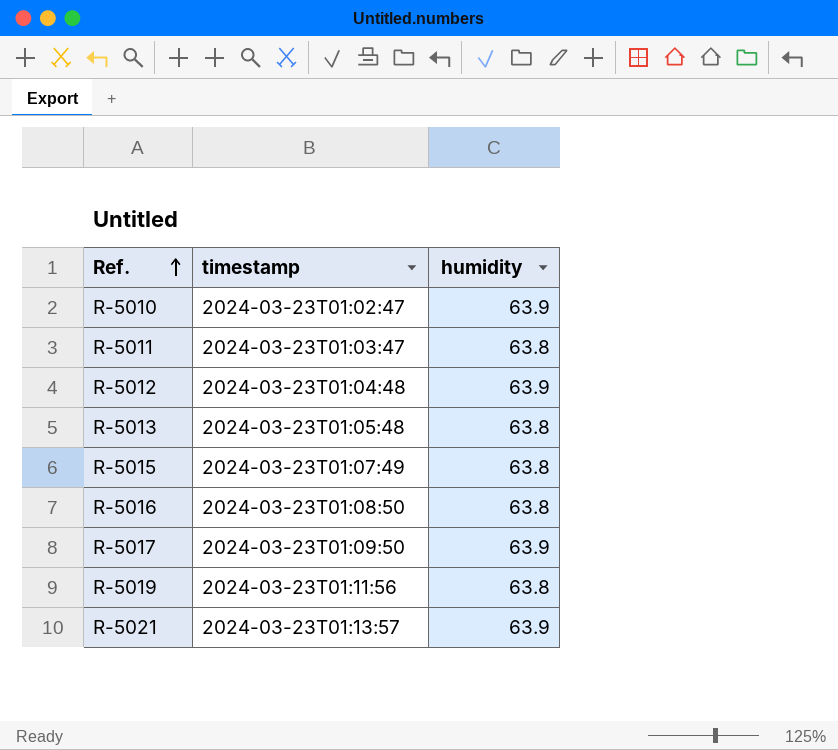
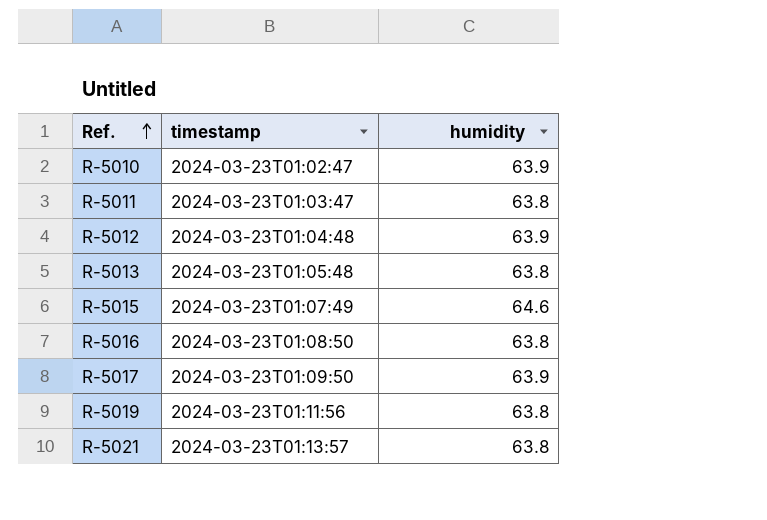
R-5015 | humidity: 63.8 -> 64.6
R-5021 | humidity: 63.9 -> 63.8

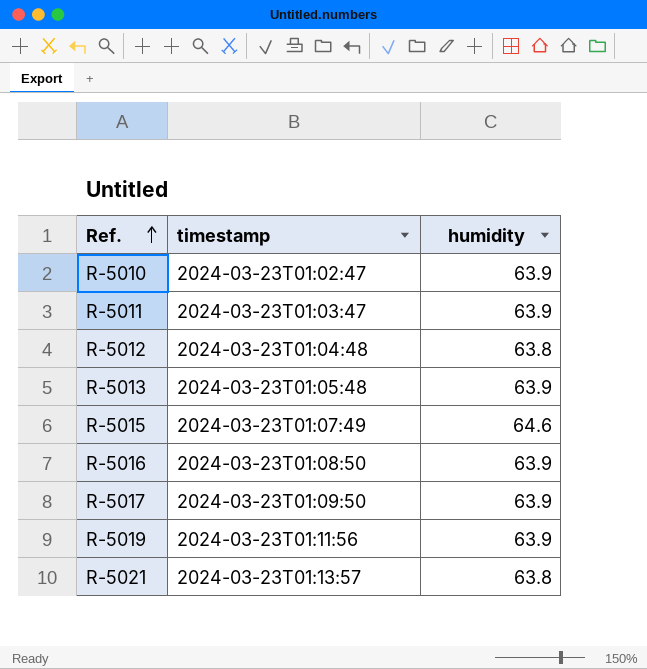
R-5011 | humidity: 63.8 -> 63.9
R-5012 | humidity: 63.9 -> 63.8
R-5013 | humidity: 63.8 -> 63.9
R-5016 | humidity: 63.8 -> 63.9
R-5019 | humidity: 63.8 -> 63.9

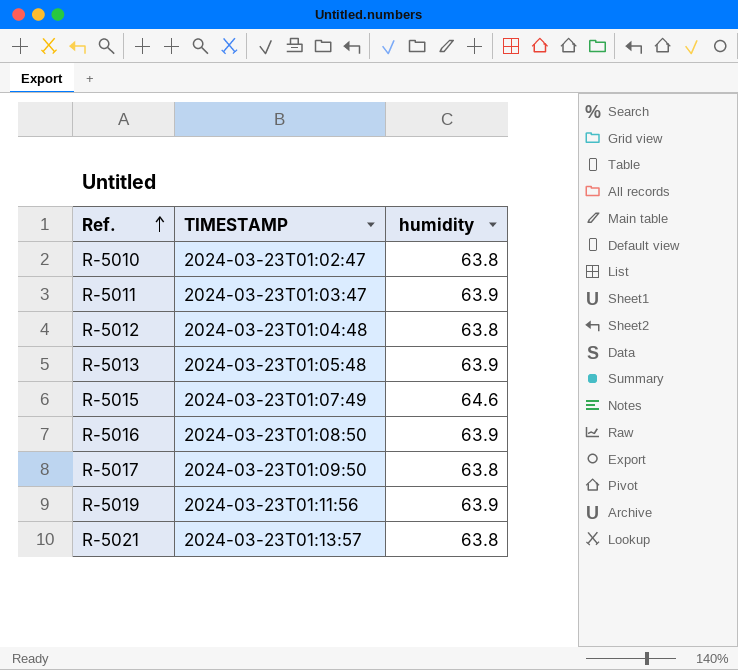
column name: timestamp -> TIMESTAMP
R-5010 | humidity: 63.9 -> 63.8
R-5017 | humidity: 63.9 -> 63.8

